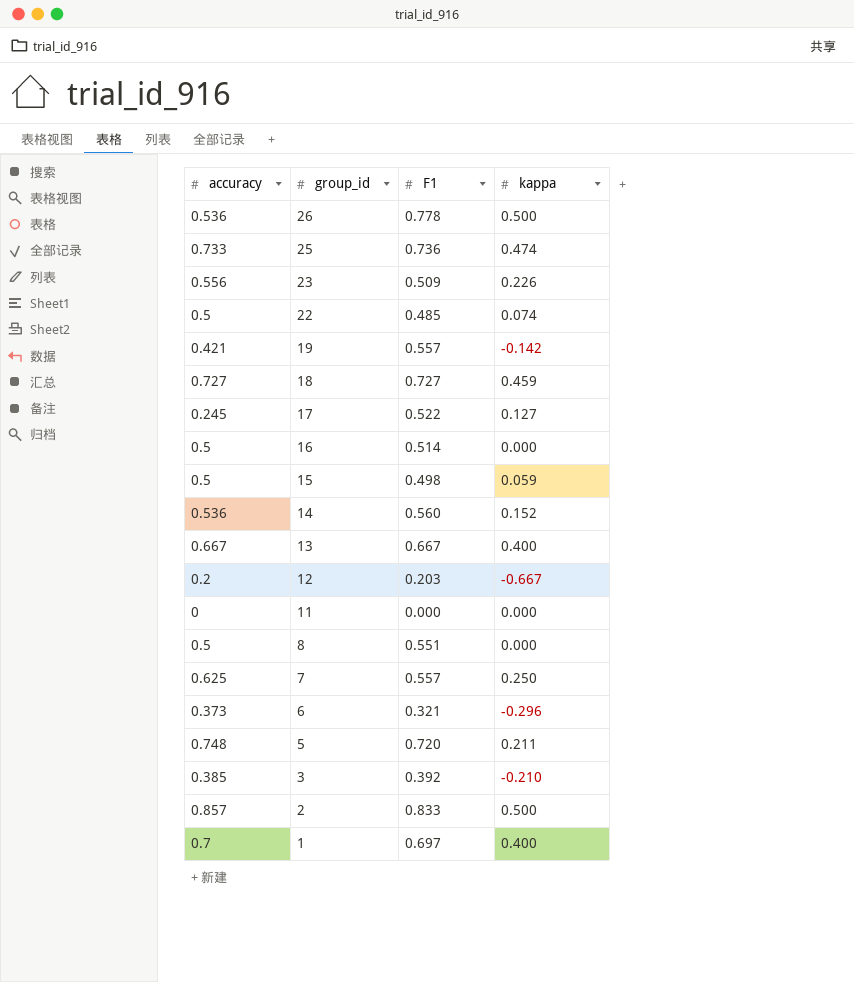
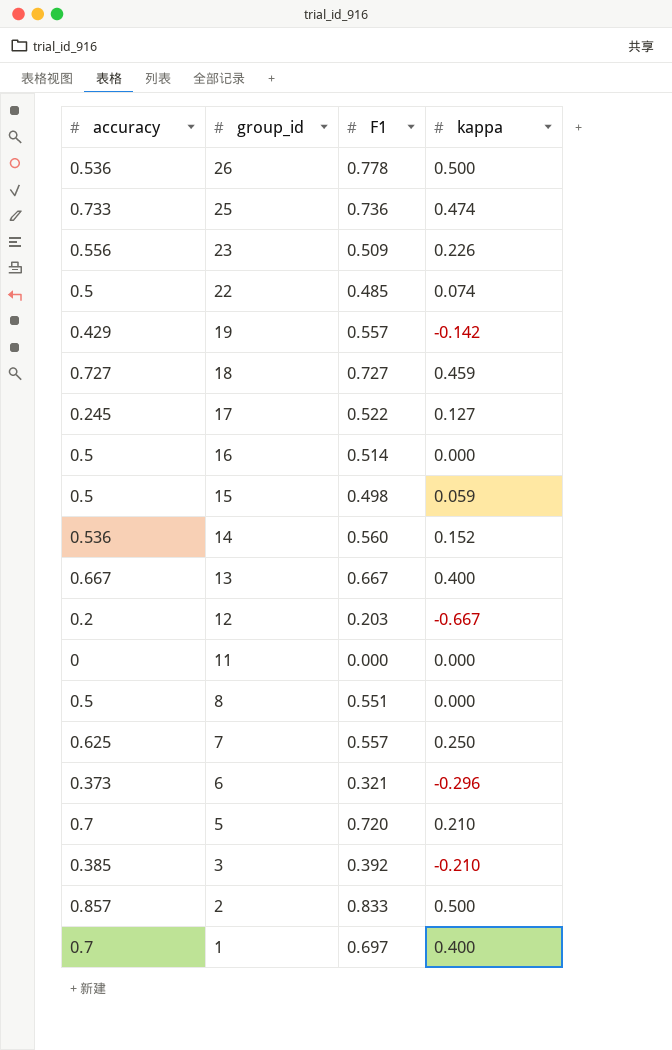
19 | accuracy: 0.421 -> 0.429
5 | accuracy: 0.748 -> 0.7
5 | kappa: 0.211 -> 0.210

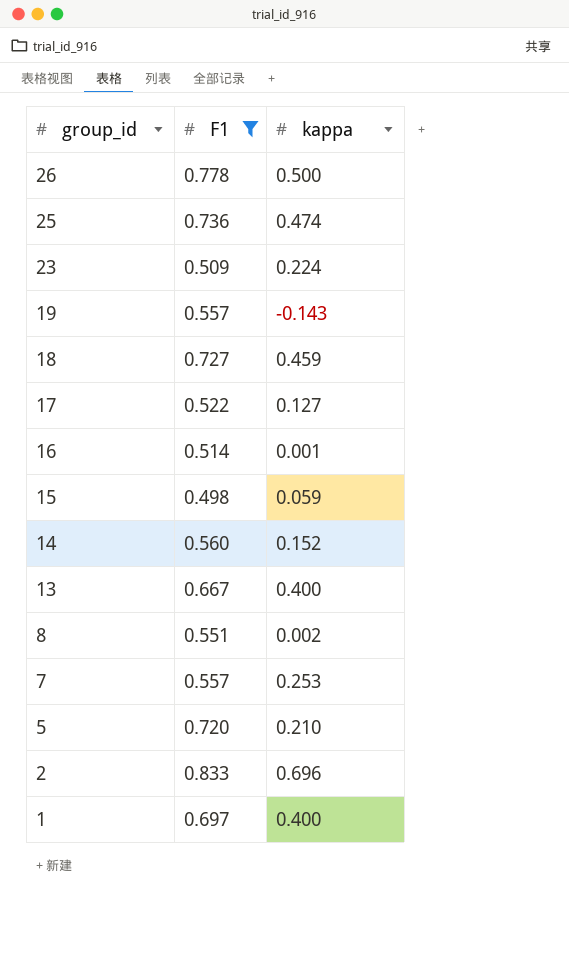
filter: none -> F1 >= 0.498
column accuracy | position: 1 -> none
23 | kappa: 0.226 -> 0.224
19 | kappa: -0.142 -> -0.143
16 | kappa: 0.000 -> 0.001
8 | kappa: 0.000 -> 0.002
7 | kappa: 0.250 -> 0.253
2 | kappa: 0.500 -> 0.696

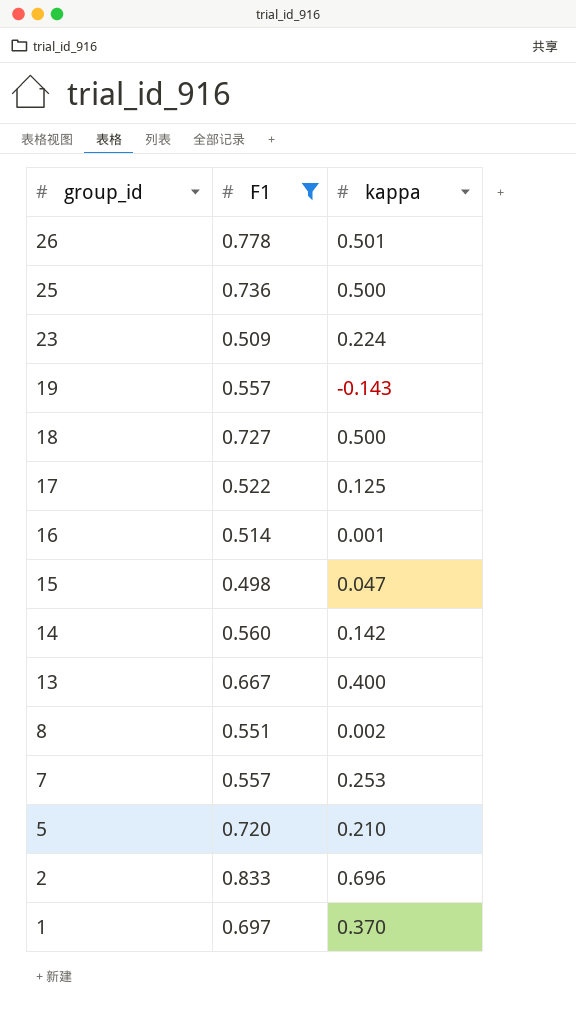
26 | kappa: 0.500 -> 0.501
25 | kappa: 0.474 -> 0.500
18 | kappa: 0.459 -> 0.500
17 | kappa: 0.127 -> 0.125
15 | kappa: 0.059 -> 0.047
14 | kappa: 0.152 -> 0.142
1 | kappa: 0.400 -> 0.370

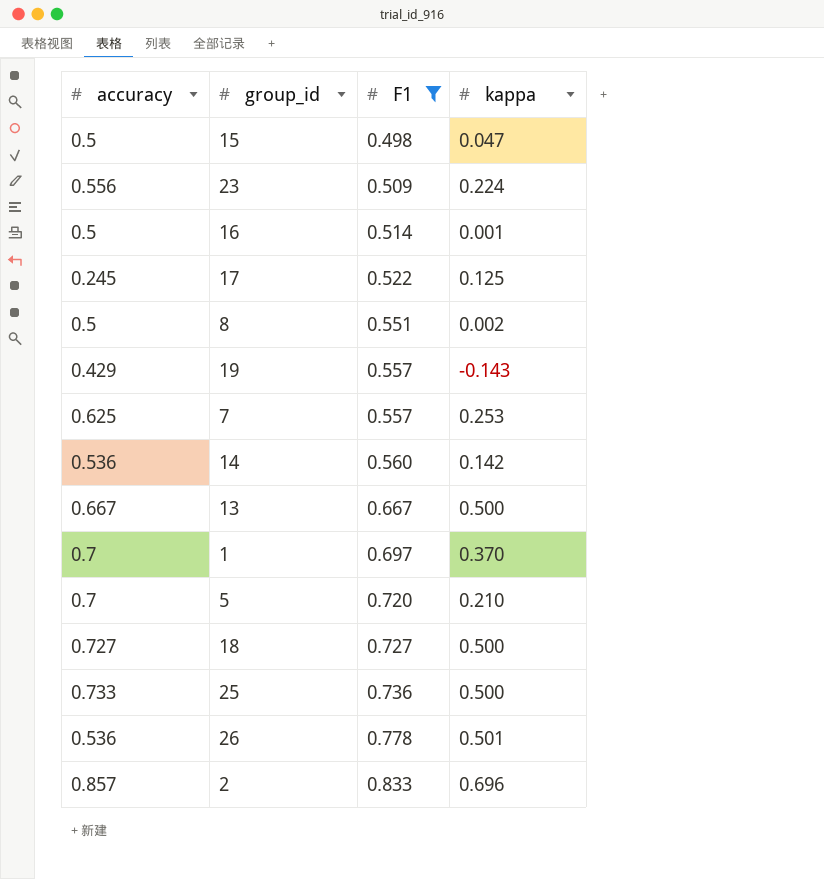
row order: group_id descending -> F1 ascending
column accuracy | position: none -> 1
13 | kappa: 0.400 -> 0.500

